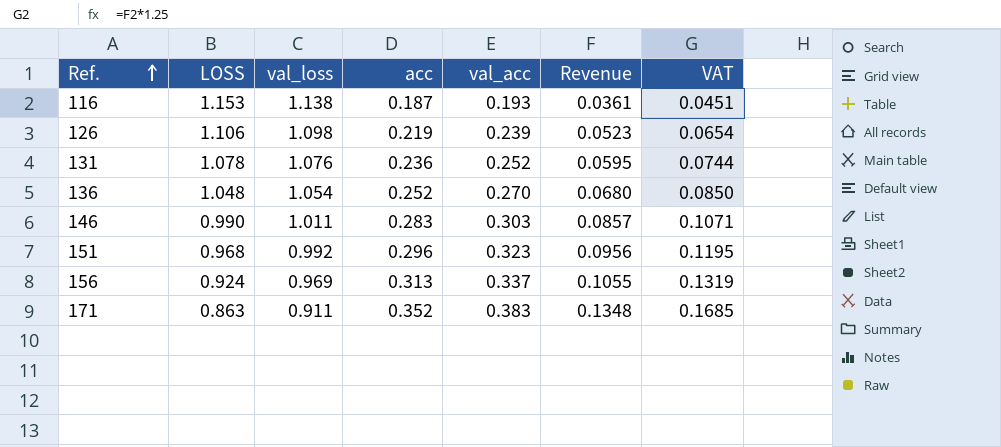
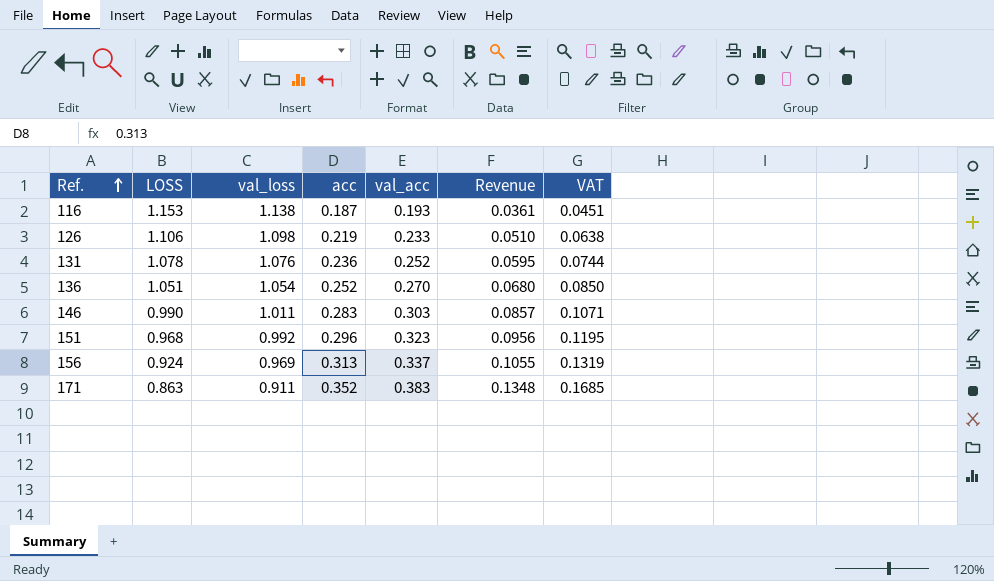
126 | val_acc: 0.239 -> 0.233
126 | Revenue: 0.0523 -> 0.0510
126 | VAT: 0.0654 -> 0.0638
136 | LOSS: 1.048 -> 1.051

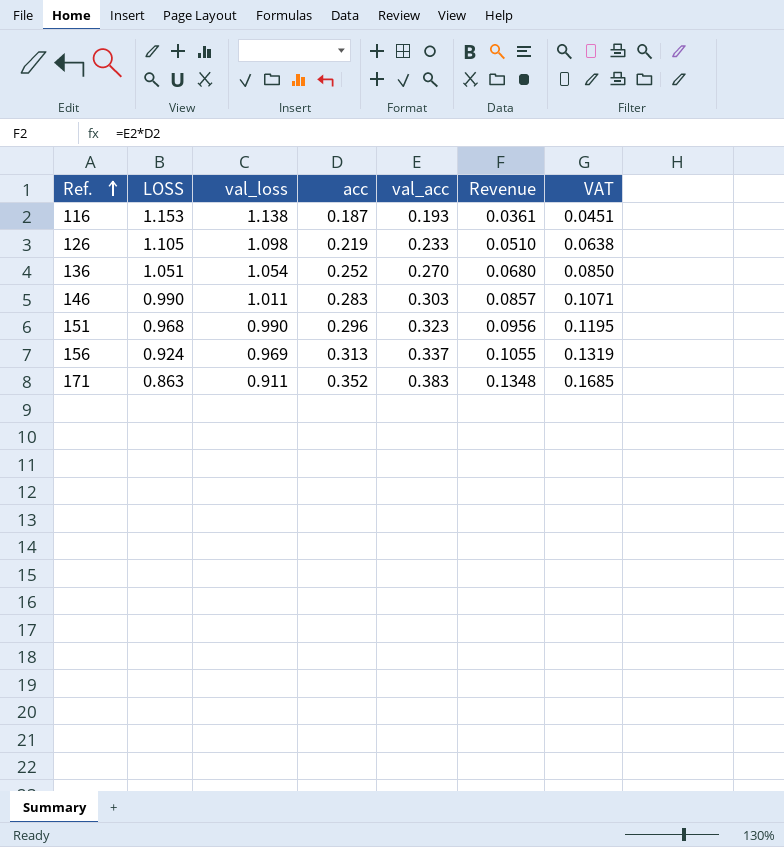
row 131: 1.078 | 1.076 | 0.236 | 0.252 | 0.0595 | 0.0744 -> none
126 | LOSS: 1.106 -> 1.105
151 | val_loss: 0.992 -> 0.990

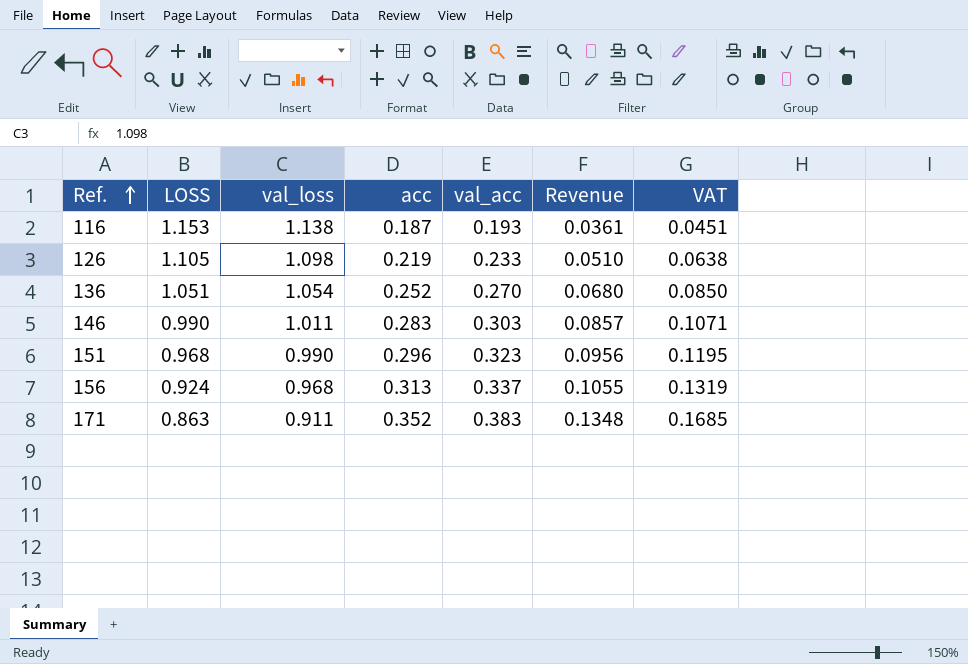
156 | val_loss: 0.969 -> 0.968

